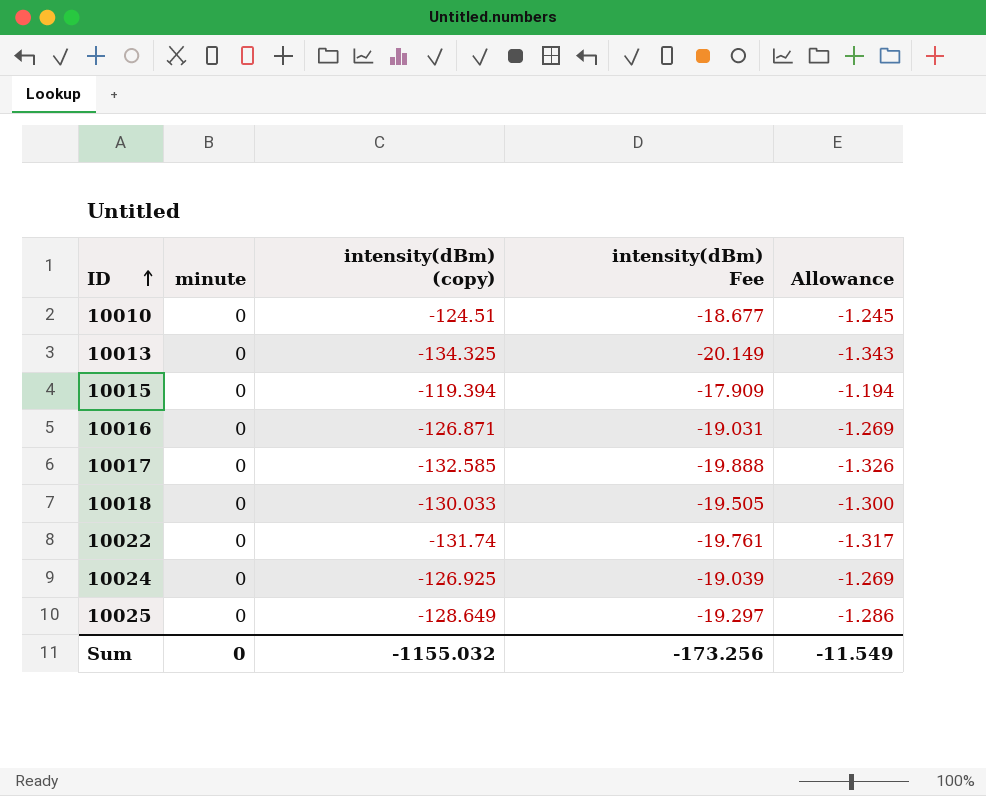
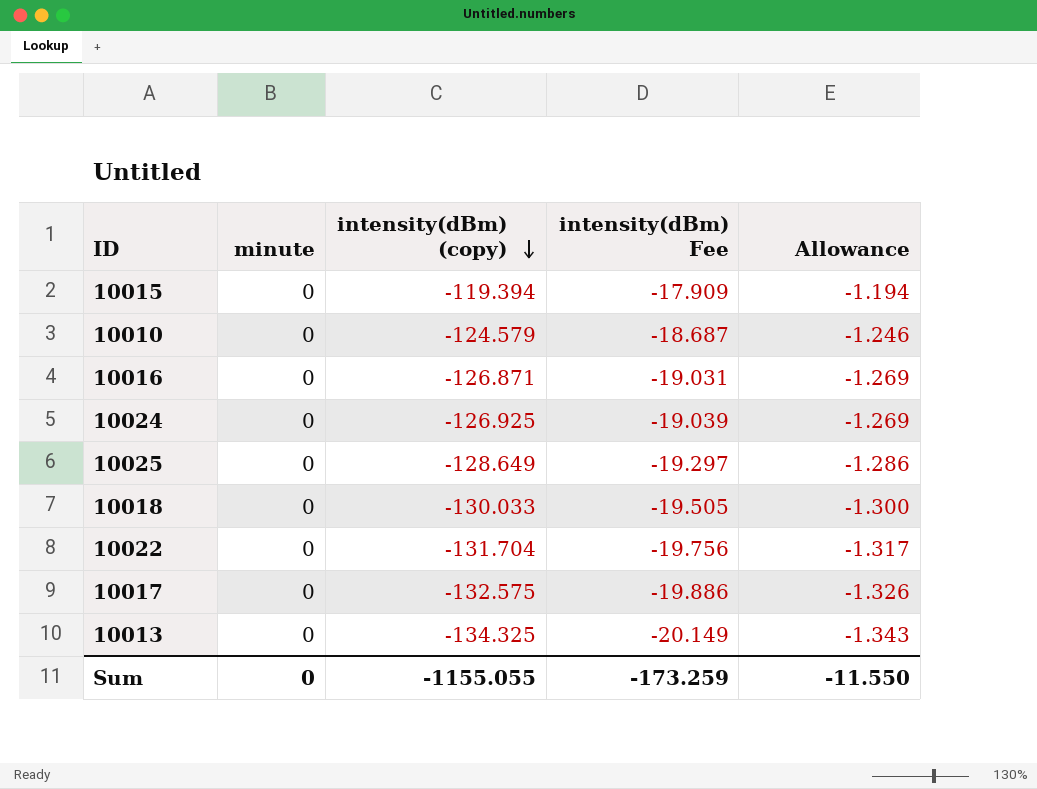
row order: ID ascending -> intensity(dBm) (copy) descending
10010 | intensity(dBm) (copy): -124.51 -> -124.579
10010 | intensity(dBm) Fee: -18.677 -> -18.687
10010 | Allowance: -1.245 -> -1.246
10022 | intensity(dBm) (copy): -131.74 -> -131.704
10022 | intensity(dBm) Fee: -19.761 -> -19.756
10017 | intensity(dBm) (copy): -132.585 -> -132.575
10017 | intensity(dBm) Fee: -19.888 -> -19.886
Sum | intensity(dBm) (copy): -1155.032 -> -1155.055
Sum | intensity(dBm) Fee: -173.256 -> -173.259
Sum | Allowance: -11.549 -> -11.550

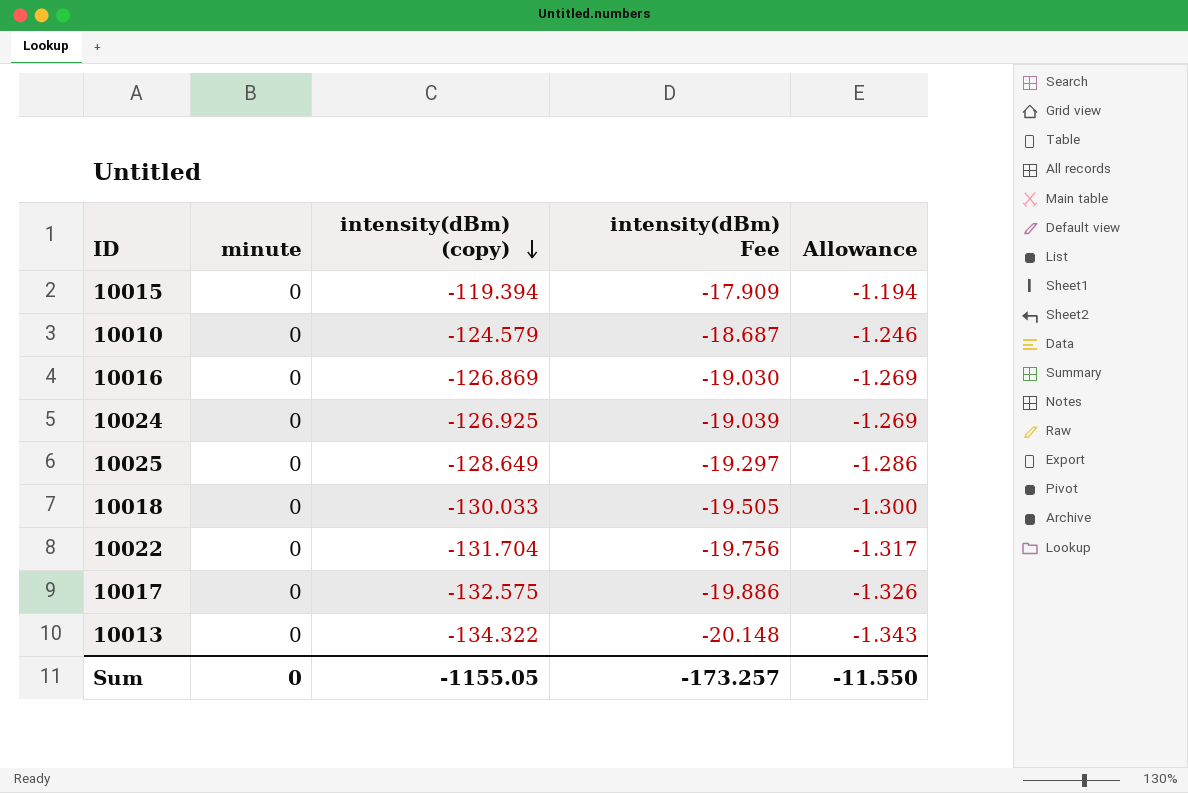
10016 | intensity(dBm) (copy): -126.871 -> -126.869
10016 | intensity(dBm) Fee: -19.031 -> -19.030
10013 | intensity(dBm) (copy): -134.325 -> -134.322
10013 | intensity(dBm) Fee: -20.149 -> -20.148
Sum | intensity(dBm) (copy): -1155.055 -> -1155.05
Sum | intensity(dBm) Fee: -173.259 -> -173.257

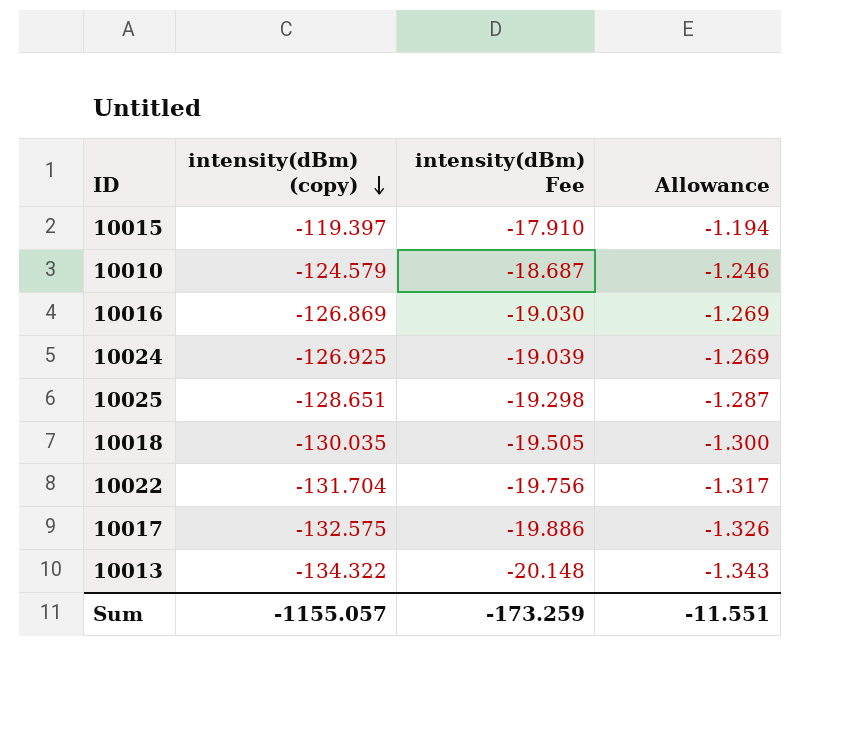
column minute | position: 2 -> none
10015 | intensity(dBm) (copy): -119.394 -> -119.397
10015 | intensity(dBm) Fee: -17.909 -> -17.910
10025 | intensity(dBm) (copy): -128.649 -> -128.651
10025 | intensity(dBm) Fee: -19.297 -> -19.298
10025 | Allowance: -1.286 -> -1.287
10018 | intensity(dBm) (copy): -130.033 -> -130.035
Sum | intensity(dBm) (copy): -1155.05 -> -1155.057
Sum | intensity(dBm) Fee: -173.257 -> -173.259
Sum | Allowance: -11.550 -> -11.551

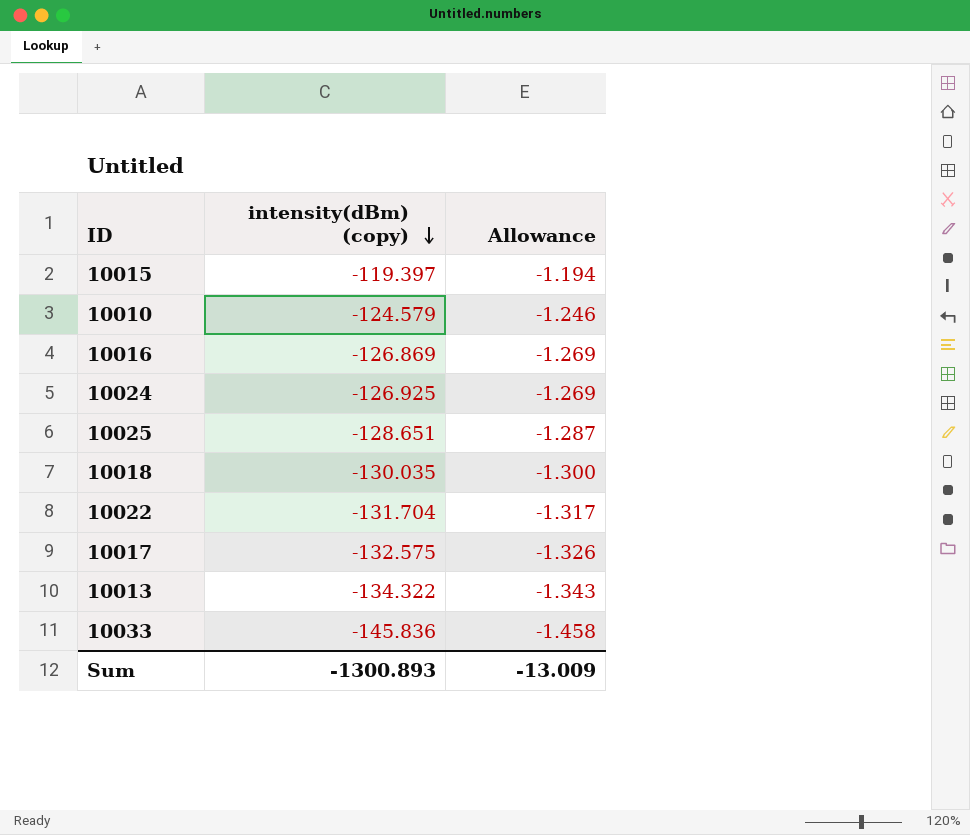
column intensity(dBm) Fee | formula: [intensity(dBm) (copy)] * 0.15 -> none
row 10033: none -> -145.836 | -1.458
Sum | intensity(dBm) (copy): -1155.057 -> -1300.893
Sum | Allowance: -11.551 -> -13.009

